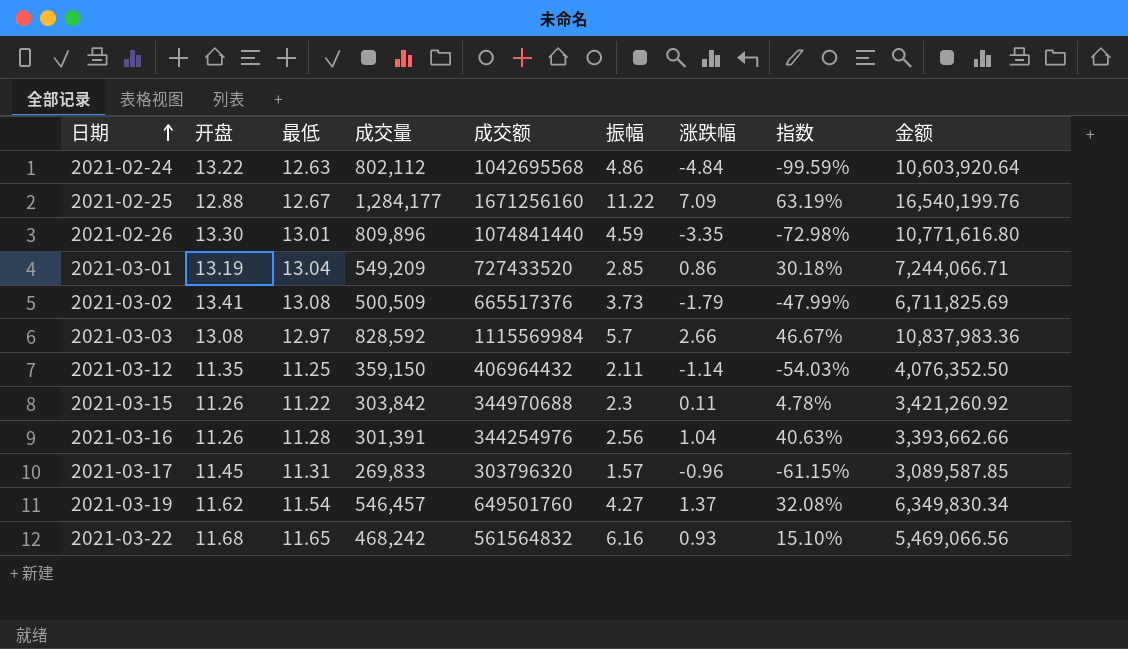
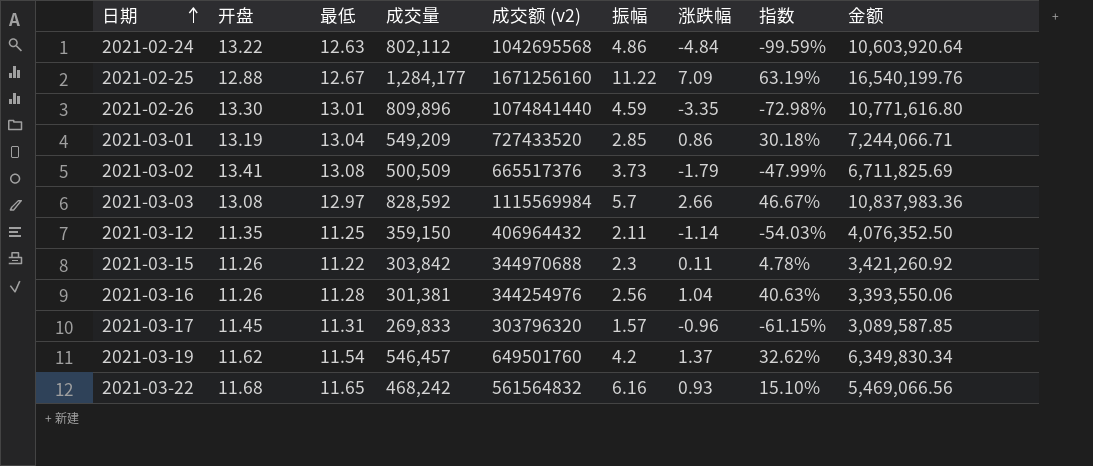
column name: 成交额 -> 成交额 (v2)
2021-03-16 | 成交量: 301,391 -> 301,381
2021-03-16 | 金额: 3,393,662.66 -> 3,393,550.06
2021-03-19 | 振幅: 4.27 -> 4.2
2021-03-19 | 指数: 32.08% -> 32.62%

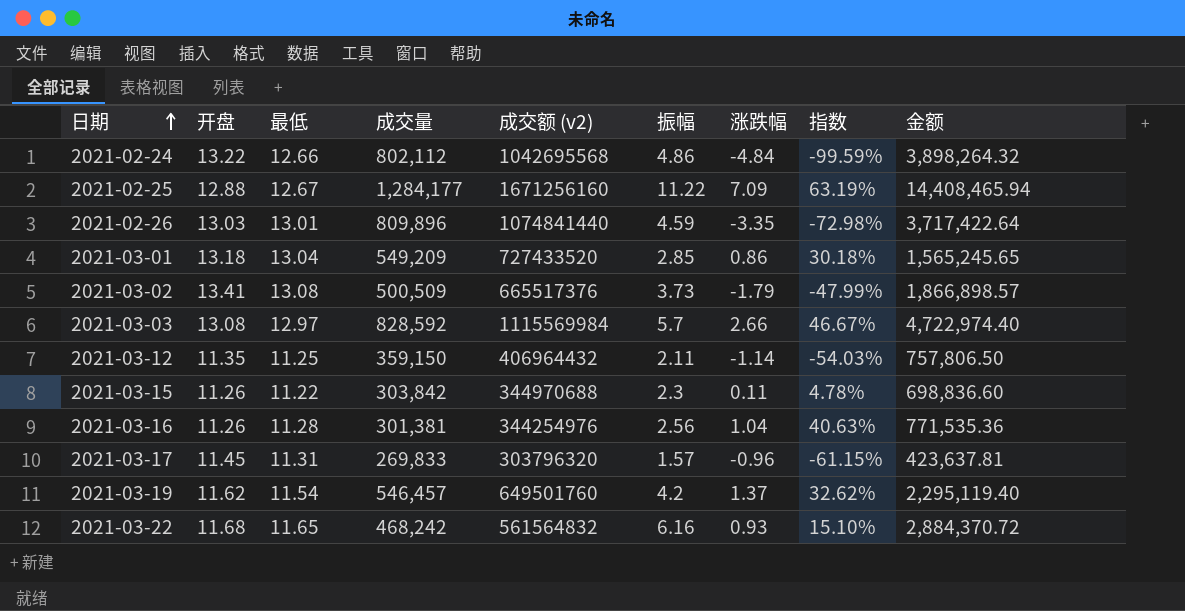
column 金额 | formula: [开盘] * [成交量] -> [成交量] * [振幅]
2021-02-24 | 最低: 12.63 -> 12.66
2021-02-26 | 开盘: 13.30 -> 13.03
2021-03-01 | 开盘: 13.19 -> 13.18

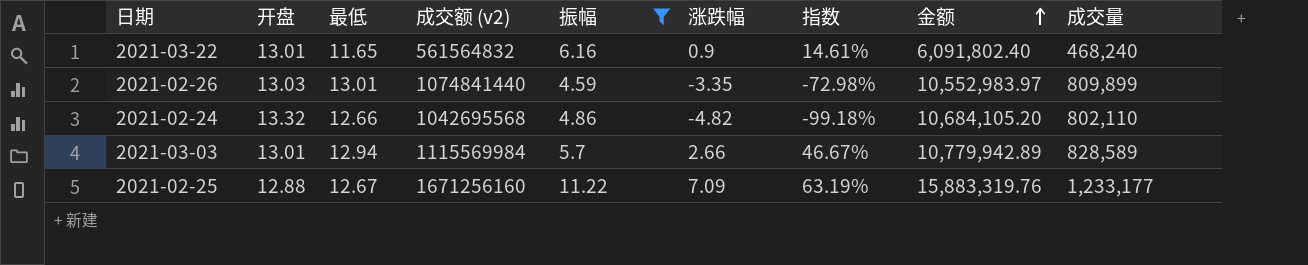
filter: none -> 振幅 >= 4.59
row order: 日期 ascending -> 金额 ascending
column 金额 | formula: [成交量] * [振幅] -> [开盘] * [成交量]
column 成交量 | position: 4 -> 9
2021-03-22 | 开盘: 11.68 -> 13.01
2021-03-22 | 涨跌幅: 0.93 -> 0.9
2021-03-22 | 指数: 15.10% -> 14.61%
2021-03-22 | 成交量: 468,242 -> 468,240
2021-02-26 | 成交量: 809,896 -> 809,899
2021-02-24 | 开盘: 13.22 -> 13.32
2021-02-24 | 涨跌幅: -4.84 -> -4.82
2021-02-24 | 指数: -99.59% -> -99.18%
2021-02-24 | 成交量: 802,112 -> 802,110
2021-03-03 | 开盘: 13.08 -> 13.01
2021-03-03 | 最低: 12.97 -> 12.94
2021-03-03 | 成交量: 828,592 -> 828,589
2021-02-25 | 成交量: 1,284,177 -> 1,233,177

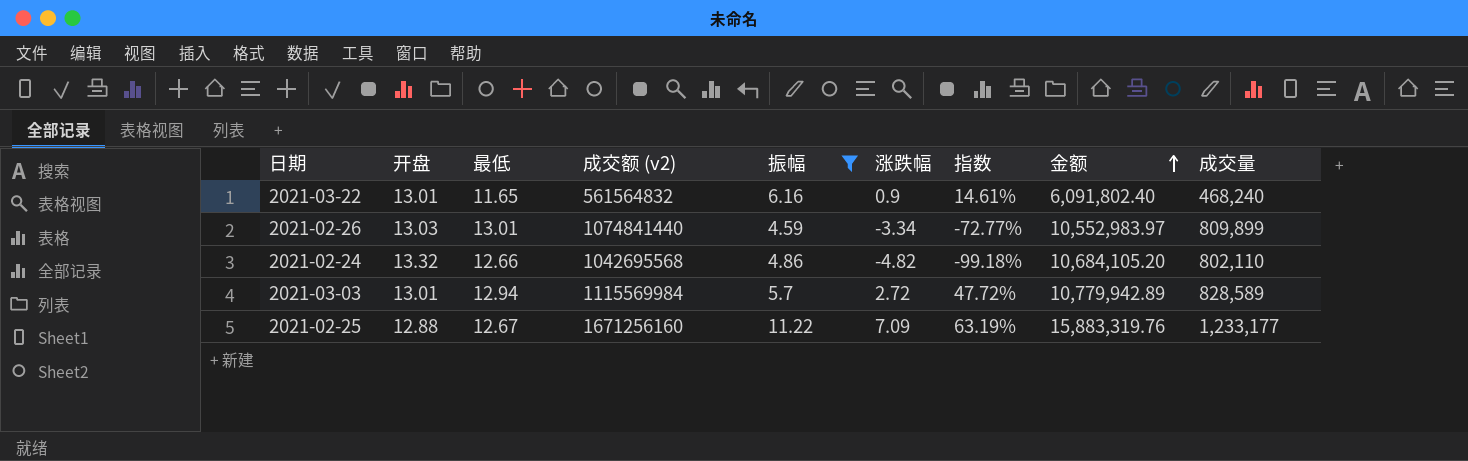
2021-02-26 | 涨跌幅: -3.35 -> -3.34
2021-02-26 | 指数: -72.98% -> -72.77%
2021-03-03 | 涨跌幅: 2.66 -> 2.72
2021-03-03 | 指数: 46.67% -> 47.72%

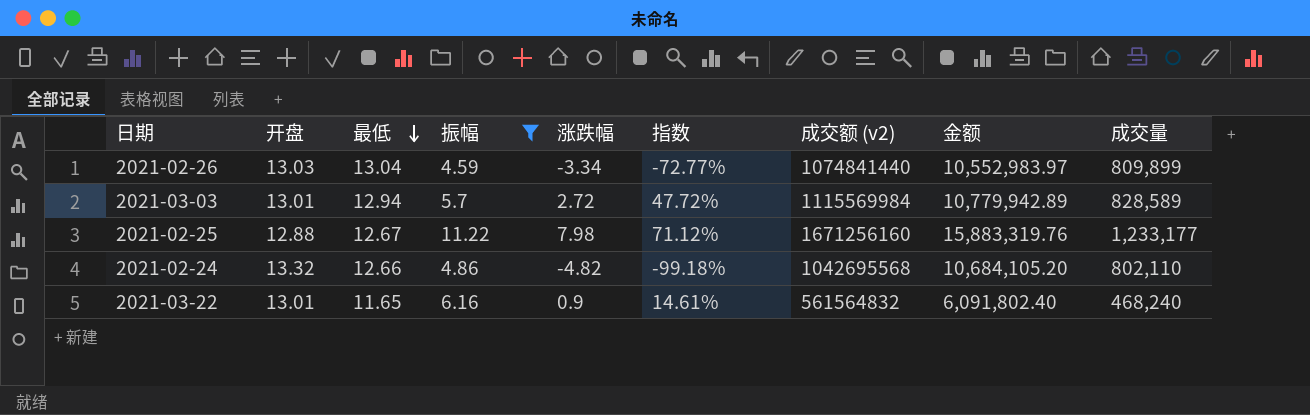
row order: 金额 ascending -> 最低 descending
column 成交额 (v2) | position: 4 -> 7
2021-02-26 | 最低: 13.01 -> 13.04
2021-02-25 | 涨跌幅: 7.09 -> 7.98
2021-02-25 | 指数: 63.19% -> 71.12%

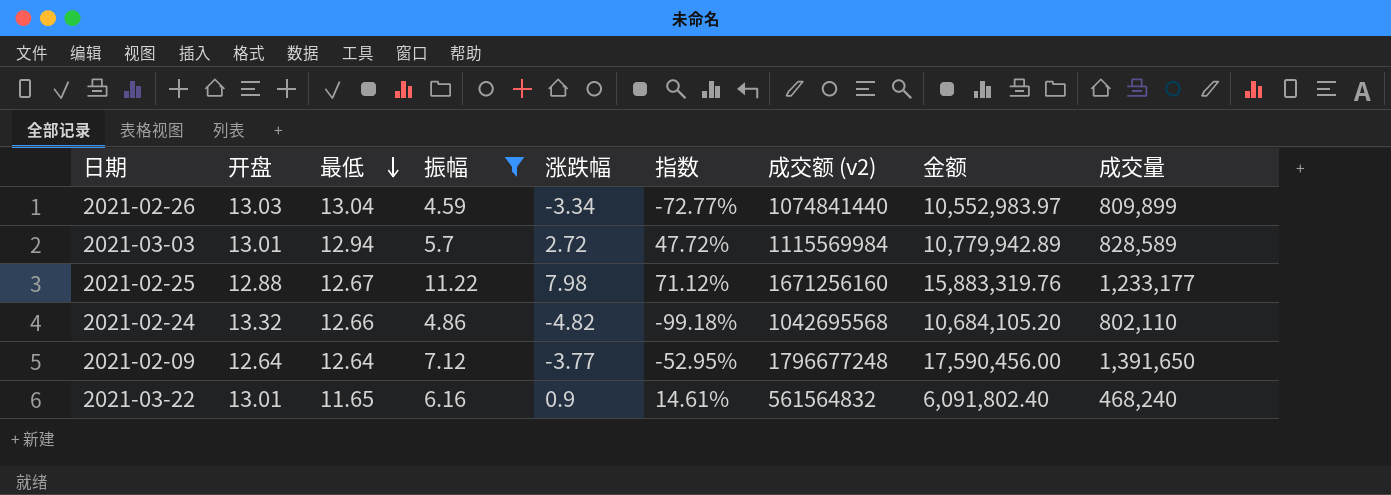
row 2021-02-09: none -> 12.64 | 12.64 | 7.12 | -3.77 | -52.95% | 1796677248 | 17,590,456.00 | 1,391,650

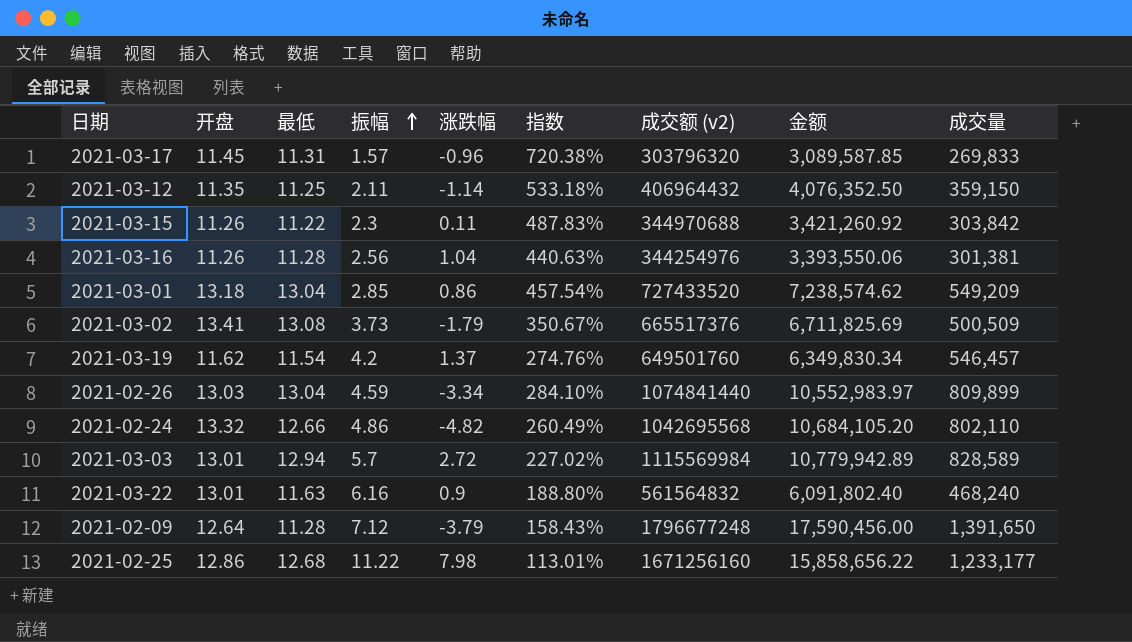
filter: 振幅 >= 4.59 -> none
row order: 最低 descending -> 振幅 ascending
column 指数 | formula: [涨跌幅] / [振幅] -> [最低] / [振幅]
2021-03-22 | 最低: 11.65 -> 11.63
2021-02-09 | 最低: 12.64 -> 11.28
2021-02-09 | 涨跌幅: -3.77 -> -3.79
2021-02-25 | 开盘: 12.88 -> 12.86
2021-02-25 | 最低: 12.67 -> 12.68
2021-02-25 | 金额: 15,883,319.76 -> 15,858,656.22

